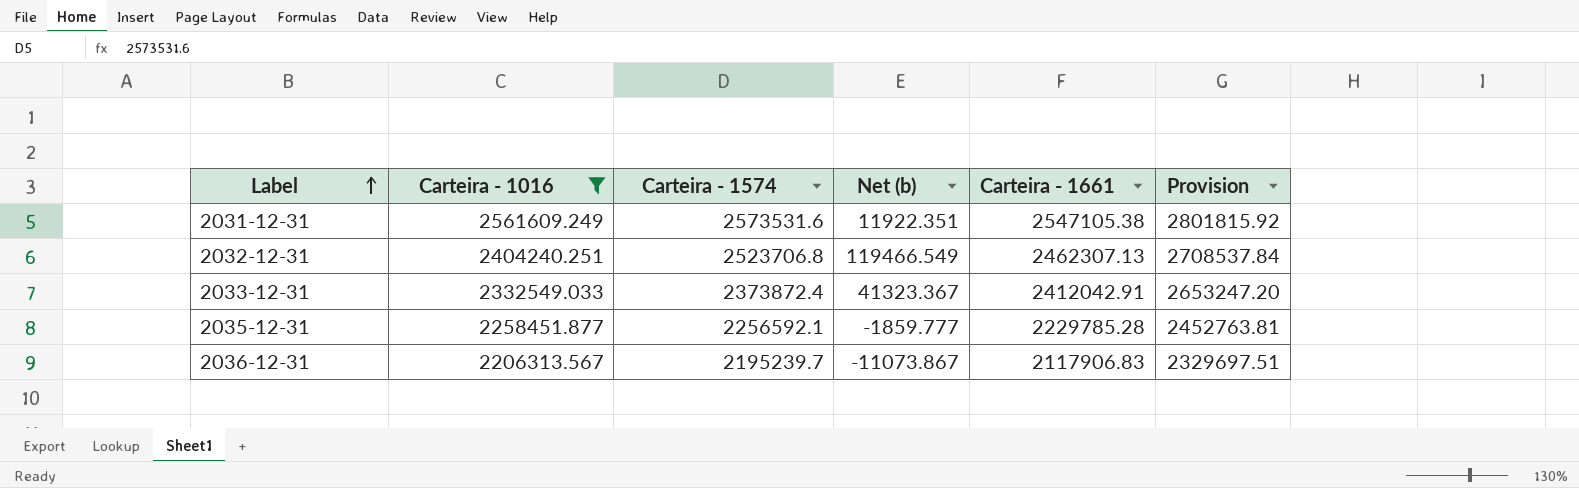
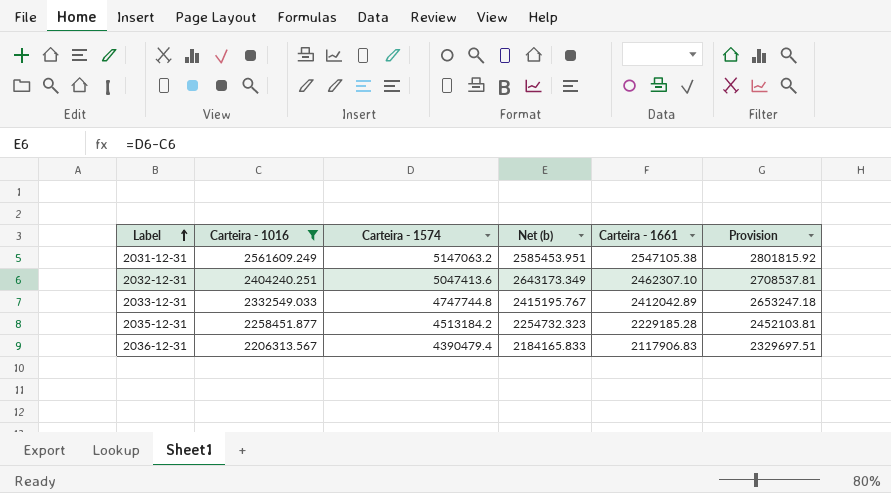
2031-12-31 | Carteira - 1574: 2573531.6 -> 5147063.2
2031-12-31 | Net (b): 11922.351 -> 2585453.951
2032-12-31 | Carteira - 1574: 2523706.8 -> 5047413.6
2032-12-31 | Net (b): 119466.549 -> 2643173.349
2032-12-31 | Carteira - 1661: 2462307.13 -> 2462307.10
2032-12-31 | Provision: 2708537.84 -> 2708537.81
2033-12-31 | Carteira - 1574: 2373872.4 -> 4747744.8
2033-12-31 | Net (b): 41323.367 -> 2415195.767
2033-12-31 | Carteira - 1661: 2412042.91 -> 2412042.89
2033-12-31 | Provision: 2653247.20 -> 2653247.18
2035-12-31 | Carteira - 1574: 2256592.1 -> 4513184.2
2035-12-31 | Net (b): -1859.777 -> 2254732.323
2035-12-31 | Carteira - 1661: 2229785.28 -> 2229185.28
2035-12-31 | Provision: 2452763.81 -> 2452103.81
2036-12-31 | Carteira - 1574: 2195239.7 -> 4390479.4
2036-12-31 | Net (b): -11073.867 -> 2184165.833

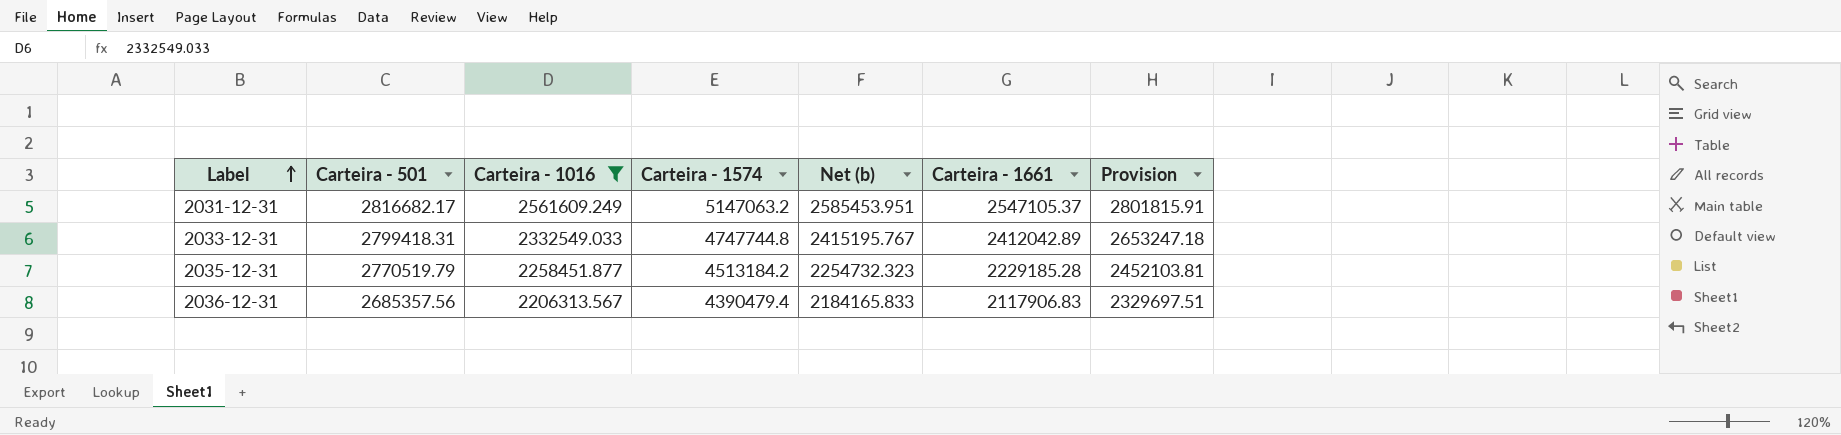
column Carteira - 501 | position: none -> 2
row 2032-12-31: 2404240.251 | 5047413.6 | 2643173.349 | 2462307.10 | 2708537.81 -> none
2031-12-31 | Carteira - 1661: 2547105.38 -> 2547105.37
2031-12-31 | Provision: 2801815.92 -> 2801815.91

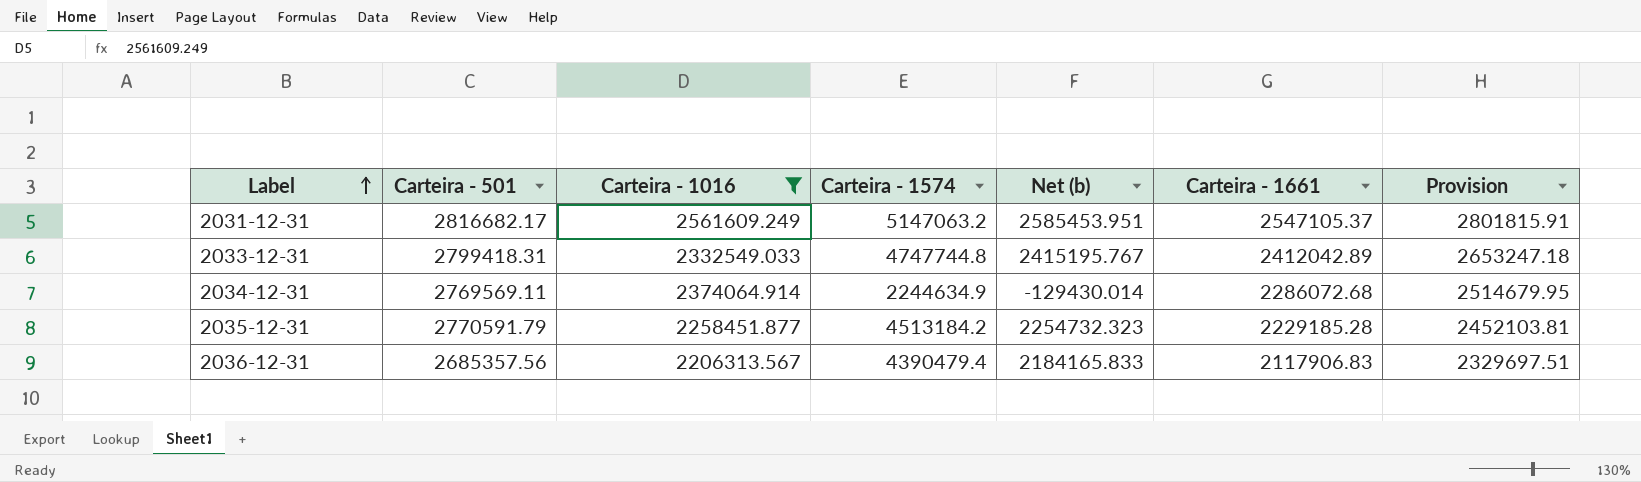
row 2034-12-31: none -> 2769569.11 | 2374064.914 | 2244634.9 | -129430.014 | 2286072.68 | 2514679.95
2035-12-31 | Carteira - 501: 2770519.79 -> 2770591.79

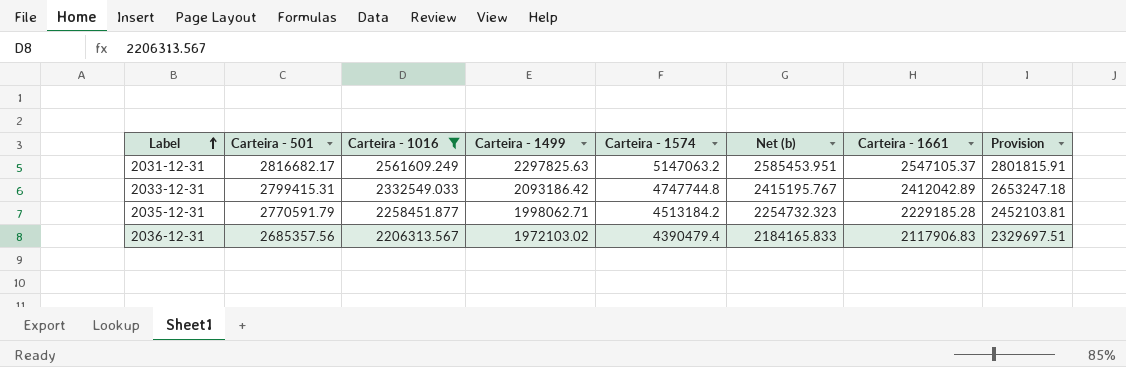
column Carteira - 1499 | position: none -> 4
row 2034-12-31: 2769569.11 | 2374064.914 | 2244634.9 | -129430.014 | 2286072.68 | 2514679.95 -> none
2033-12-31 | Carteira - 501: 2799418.31 -> 2799415.31

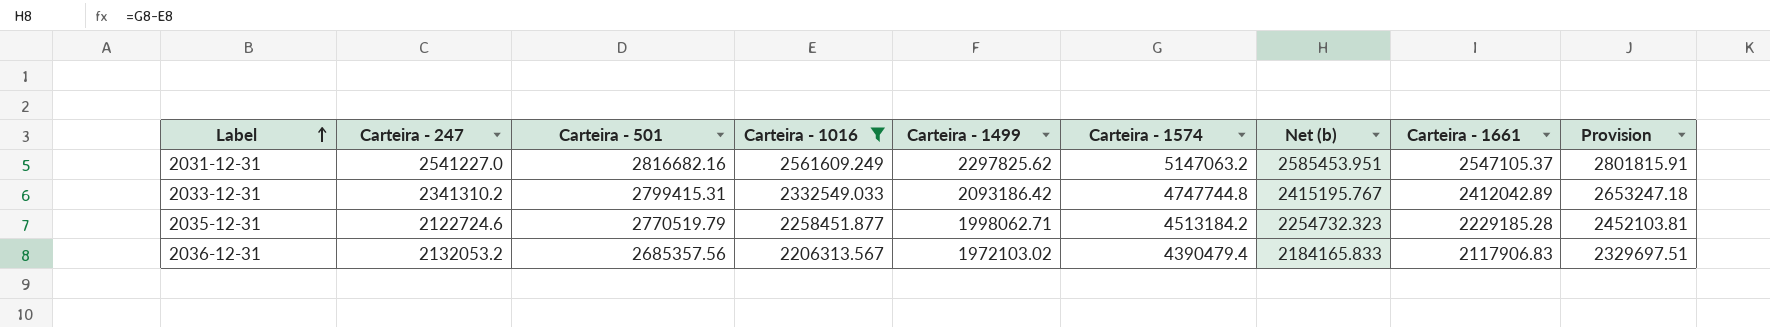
column Carteira - 247 | position: none -> 2
2031-12-31 | Carteira - 501: 2816682.17 -> 2816682.16
2031-12-31 | Carteira - 1499: 2297825.63 -> 2297825.62
2035-12-31 | Carteira - 501: 2770591.79 -> 2770519.79

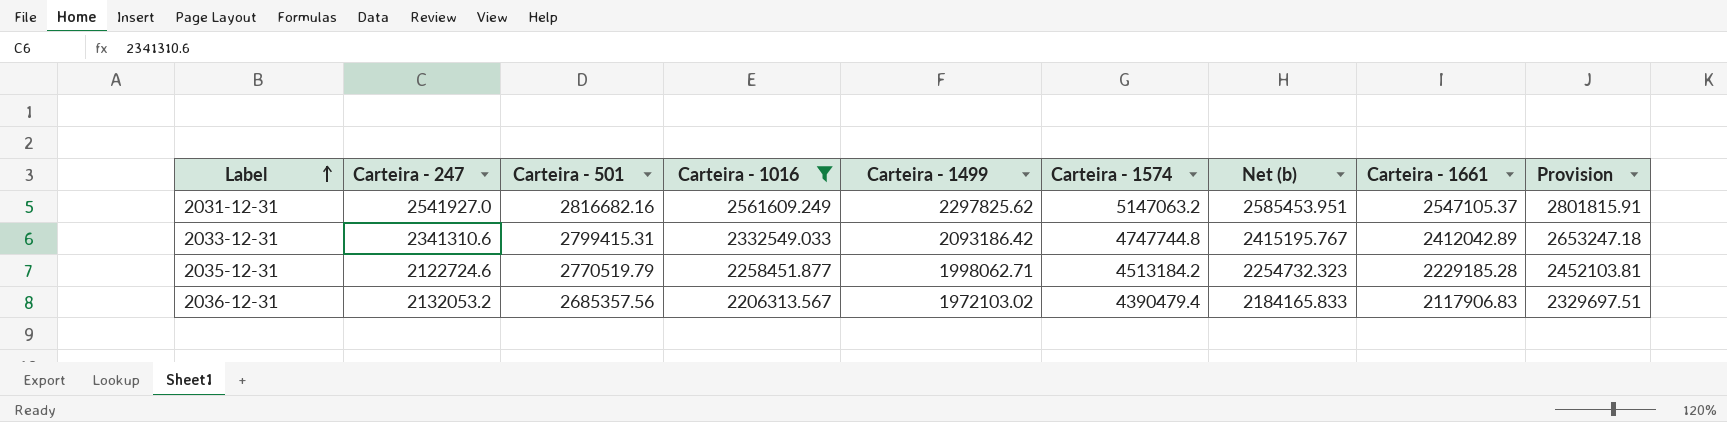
2031-12-31 | Carteira - 247: 2541227.0 -> 2541927.0
2033-12-31 | Carteira - 247: 2341310.2 -> 2341310.6

